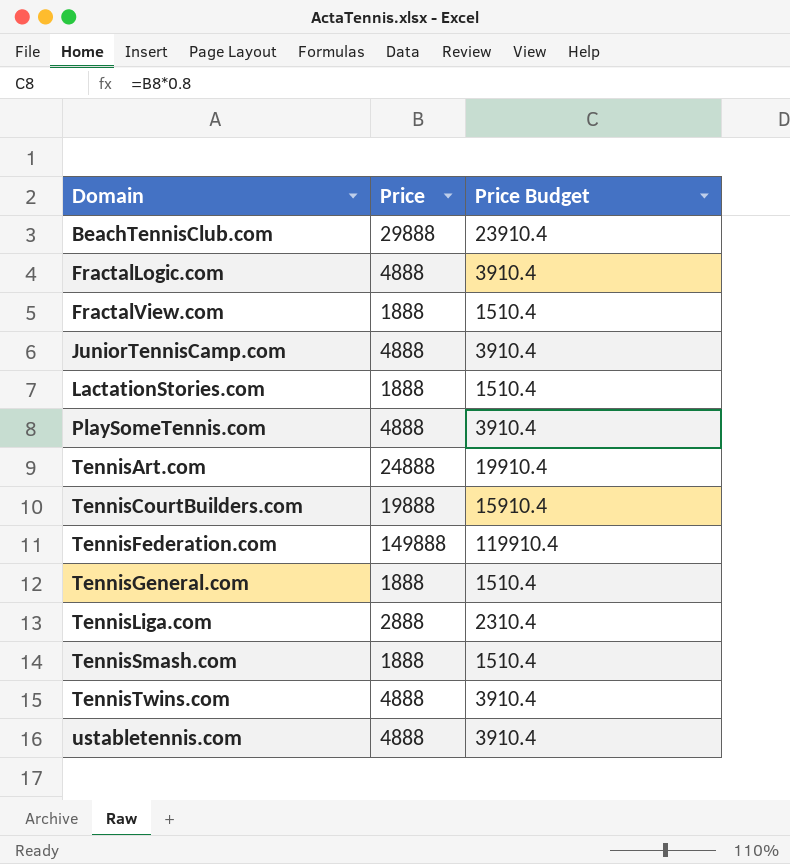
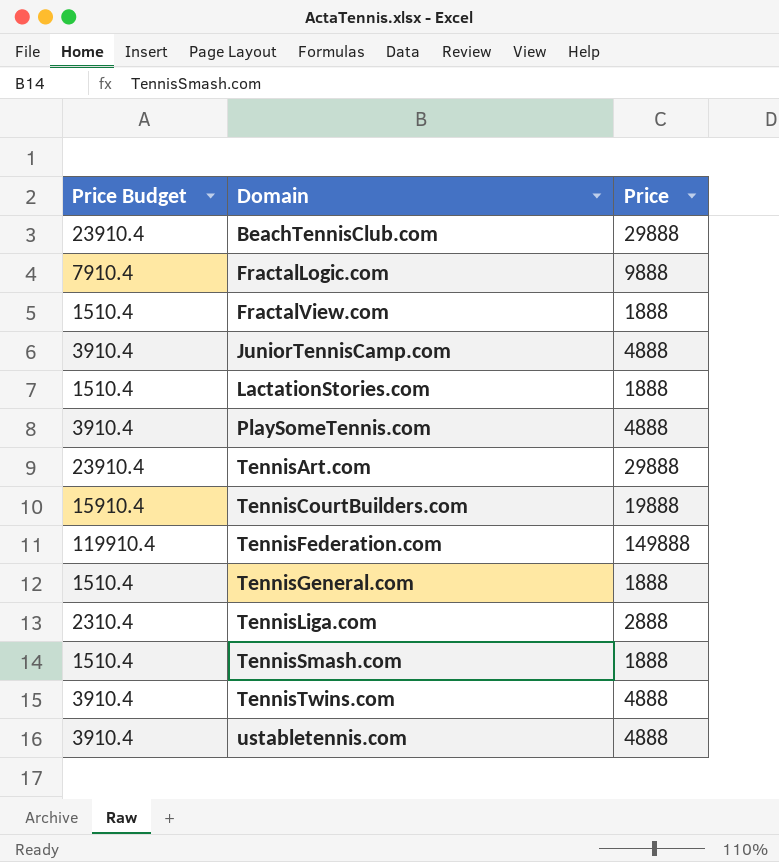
column Price Budget | position: 3 -> 1
FractalLogic.com | Price Budget: 3910.4 -> 7910.4
FractalLogic.com | Price: 4888 -> 9888
TennisArt.com | Price Budget: 19910.4 -> 23910.4
TennisArt.com | Price: 24888 -> 29888

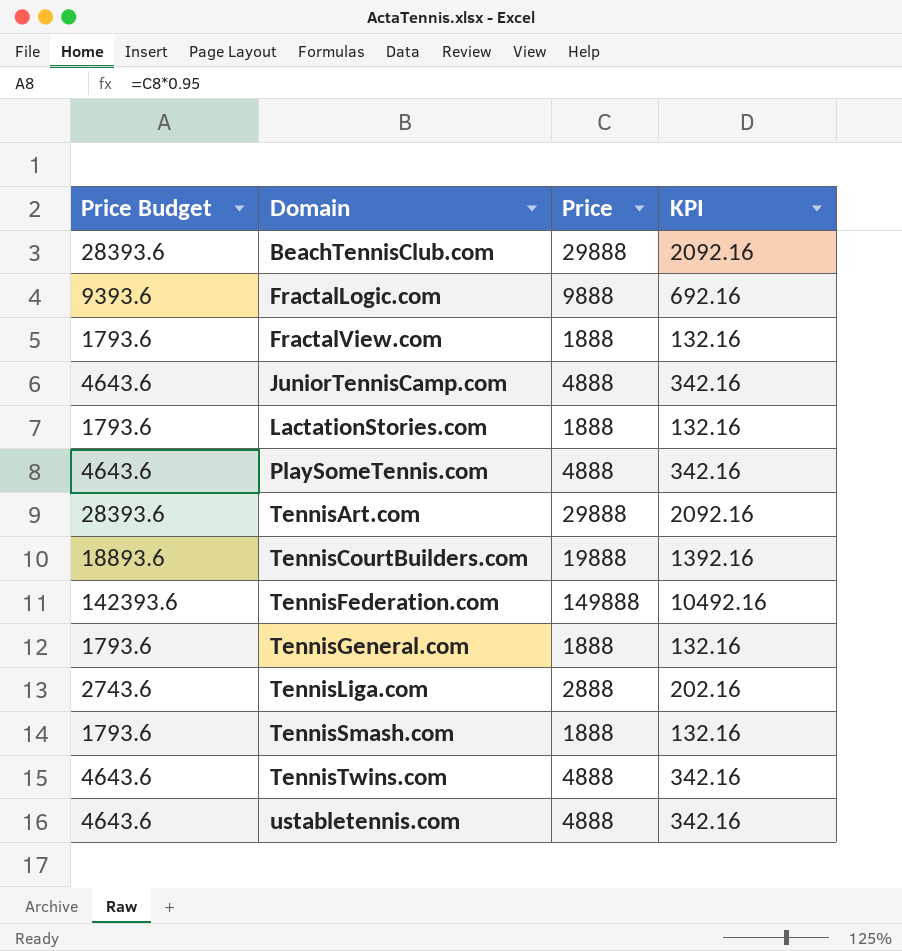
column Price Budget | formula: [Price] * 0.8 -> [Price] * 0.95
column KPI | formula: none -> [Price] * 0.07

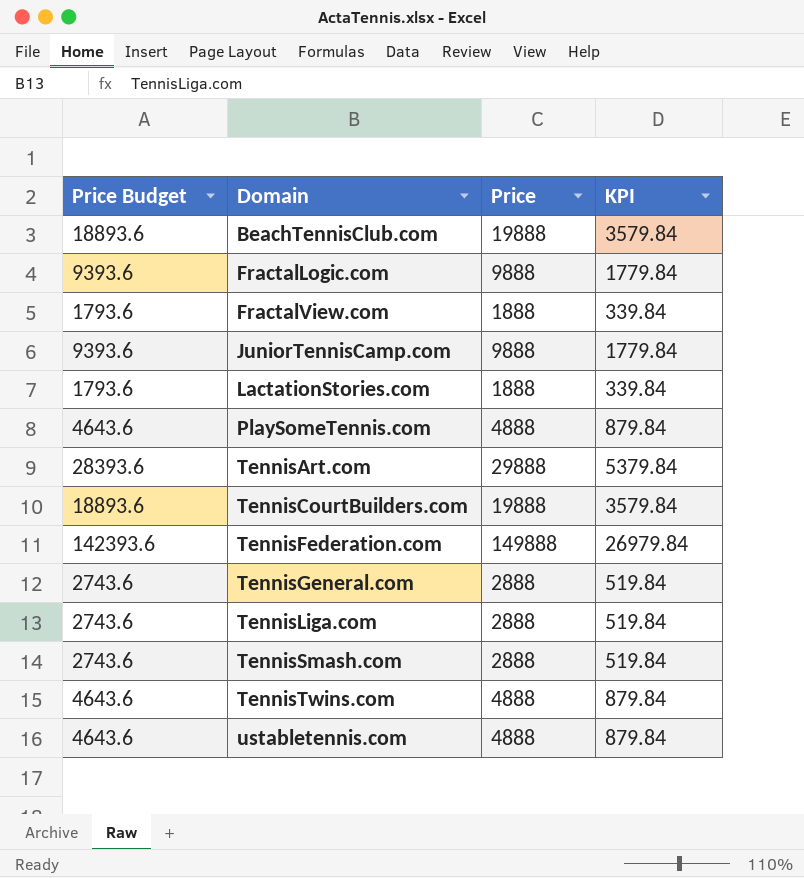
column KPI | formula: [Price] * 0.07 -> [Price] * 0.18
BeachTennisClub.com | Price Budget: 28393.6 -> 18893.6
BeachTennisClub.com | Price: 29888 -> 19888
JuniorTennisCamp.com | Price Budget: 4643.6 -> 9393.6
JuniorTennisCamp.com | Price: 4888 -> 9888
TennisGeneral.com | Price Budget: 1793.6 -> 2743.6
TennisGeneral.com | Price: 1888 -> 2888
TennisSmash.com | Price Budget: 1793.6 -> 2743.6
TennisSmash.com | Price: 1888 -> 2888

